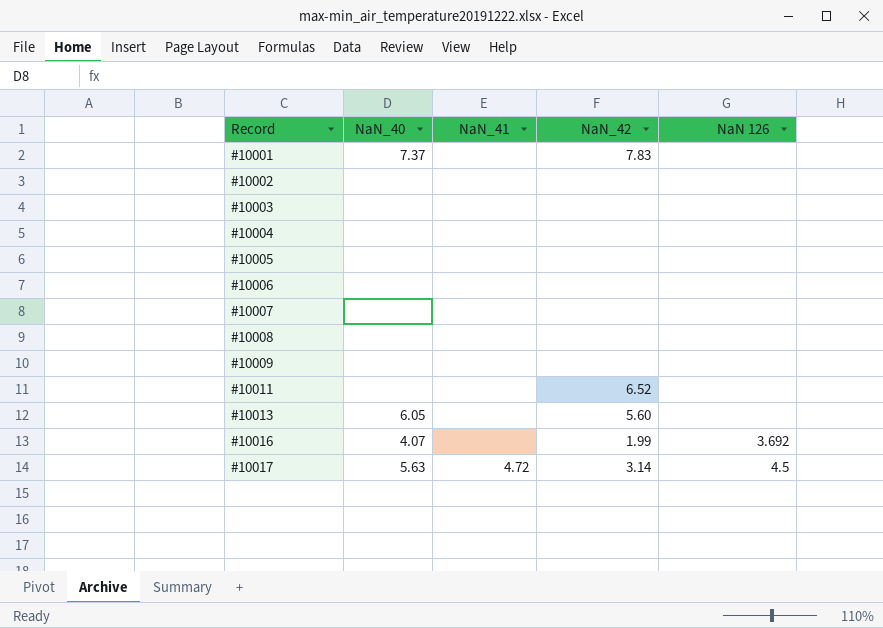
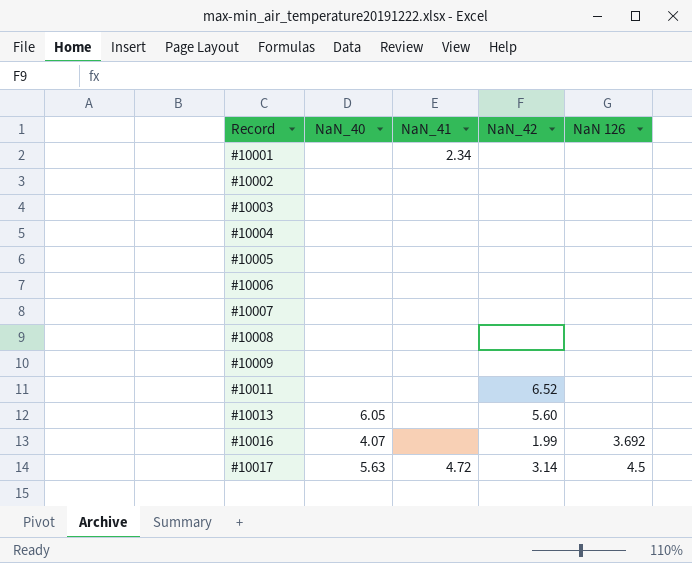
#10001 | NaN_40: 7.37 -> none
#10001 | NaN_41: none -> 2.34
#10001 | NaN_42: 7.83 -> none

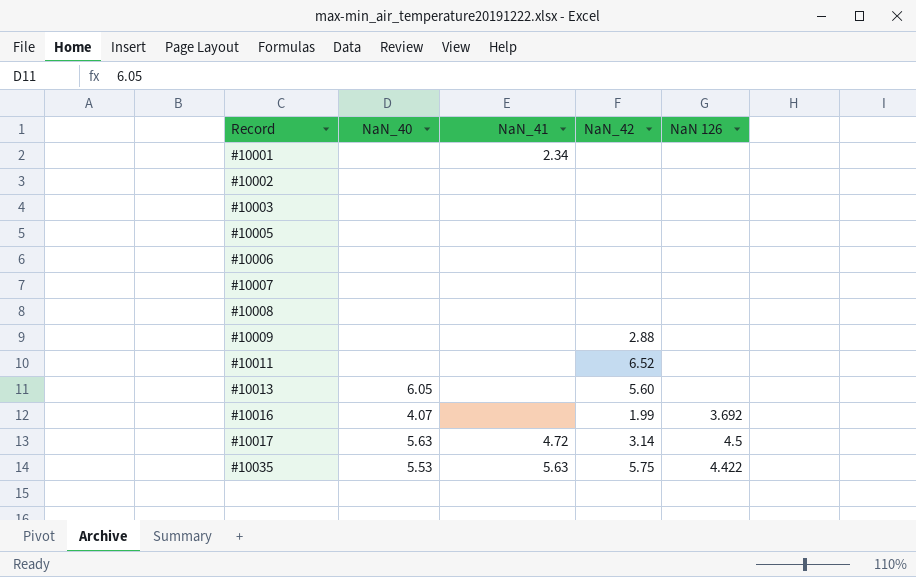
row #10004: none | none | none | none -> none
#10009 | NaN_42: none -> 2.88
row #10035: none -> 5.53 | 5.63 | 5.75 | 4.422

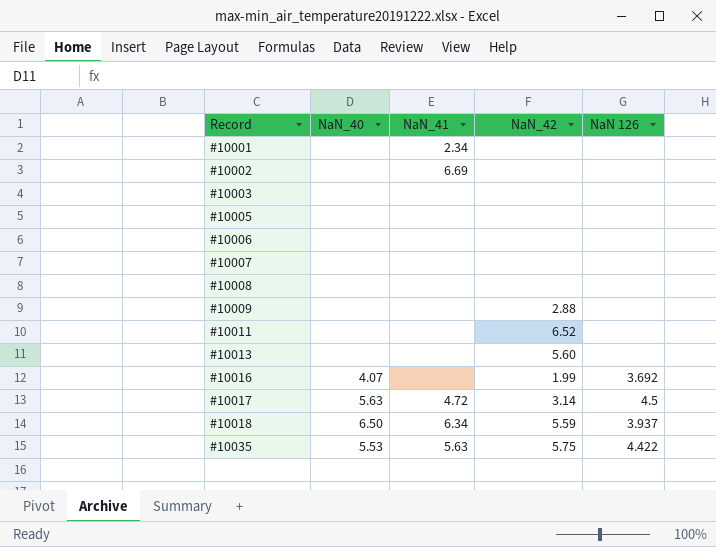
#10002 | NaN_41: none -> 6.69
#10013 | NaN_40: 6.05 -> none
row #10018: none -> 6.50 | 6.34 | 5.59 | 3.937

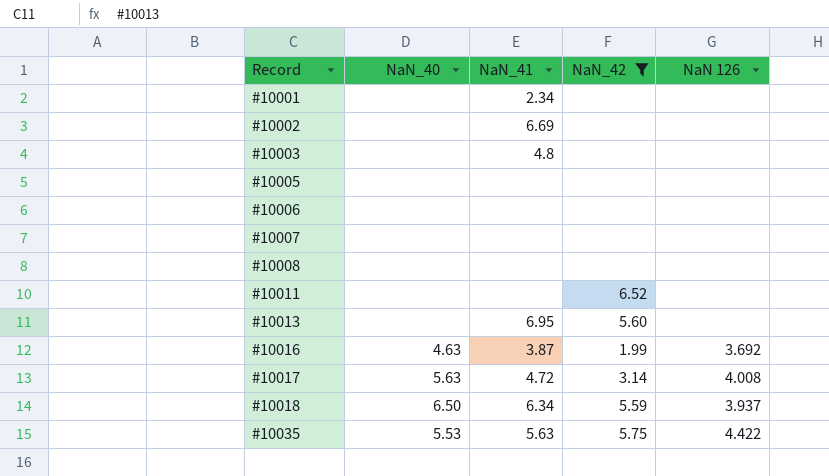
filter: none -> NaN_42 != 2.88
#10003 | NaN_41: none -> 4.8
#10013 | NaN_41: none -> 6.95
#10016 | NaN_40: 4.07 -> 4.63
#10016 | NaN_41: none -> 3.87
#10017 | NaN 126: 4.5 -> 4.008

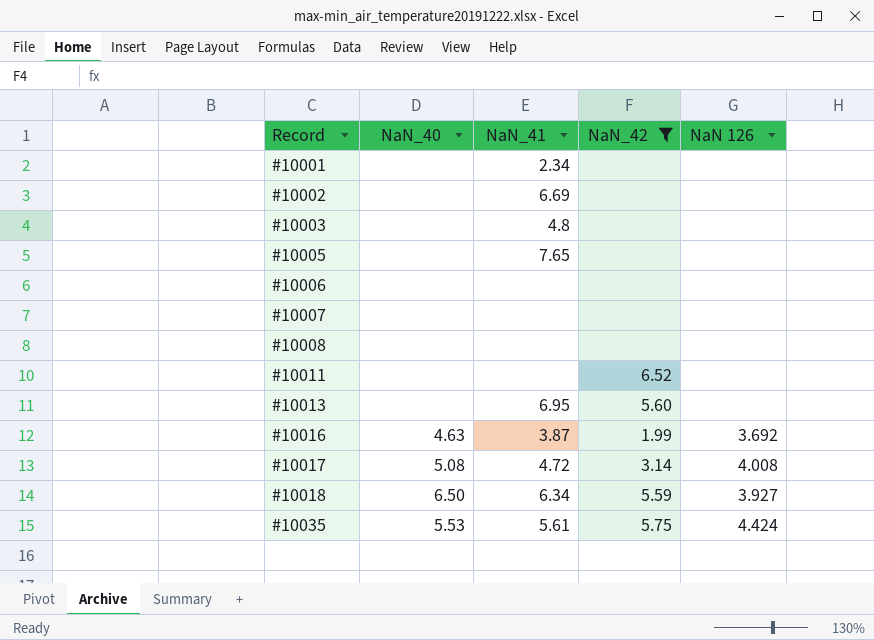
#10005 | NaN_41: none -> 7.65
#10017 | NaN_40: 5.63 -> 5.08
#10018 | NaN 126: 3.937 -> 3.927
#10035 | NaN_41: 5.63 -> 5.61
#10035 | NaN 126: 4.422 -> 4.424

